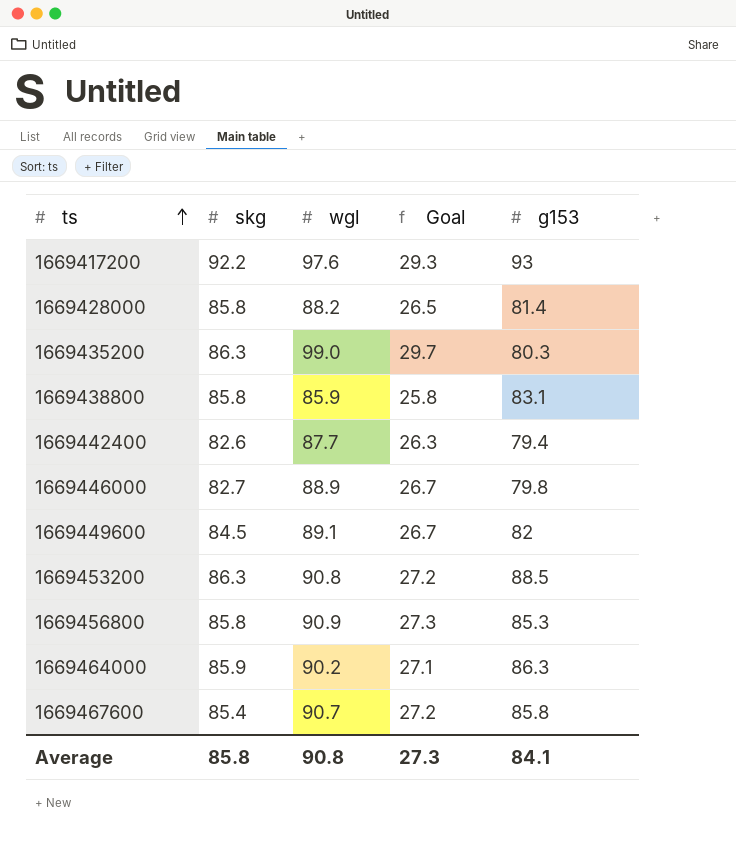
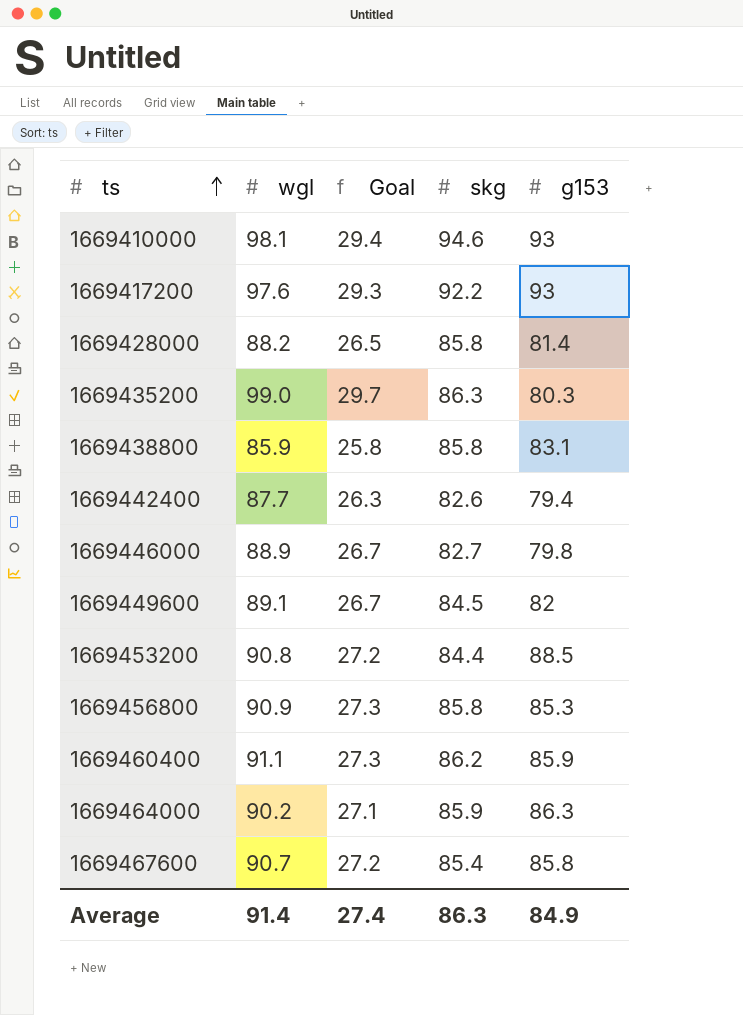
column skg | position: 2 -> 4
row 1669410000: none -> 98.1 | 29.4 | 94.6 | 93
1669453200 | skg: 86.3 -> 84.4
row 1669460400: none -> 91.1 | 27.3 | 86.2 | 85.9
Average | wgl: 90.8 -> 91.4
Average | Goal: 27.3 -> 27.4
Average | skg: 85.8 -> 86.3
Average | g153: 84.1 -> 84.9

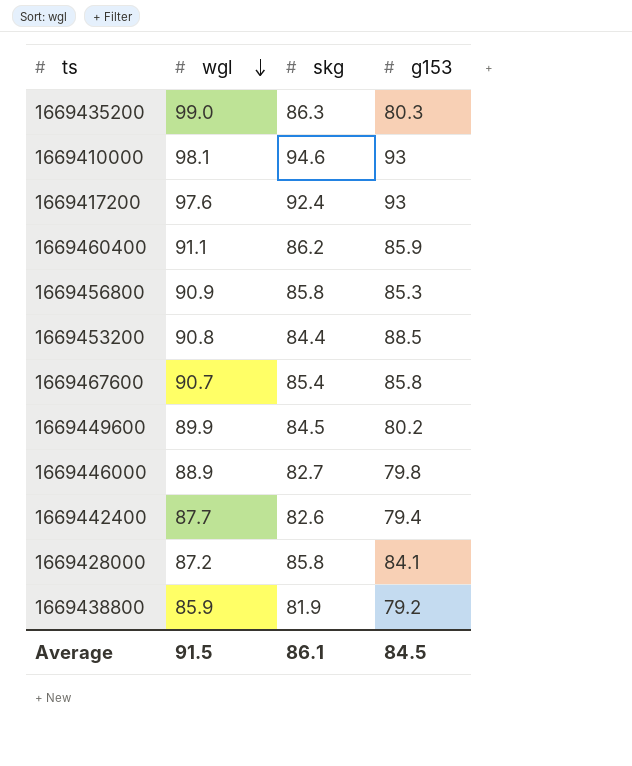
row order: ts ascending -> wgl descending
column Goal | formula: [wgl] * 0.3 -> none
row 1669464000: 90.2 | 27.1 | 85.9 | 86.3 -> none
1669417200 | skg: 92.2 -> 92.4
1669449600 | wgl: 89.1 -> 89.9
1669449600 | g153: 82 -> 80.2
1669428000 | wgl: 88.2 -> 87.2
1669428000 | g153: 81.4 -> 84.1
1669438800 | skg: 85.8 -> 81.9
1669438800 | g153: 83.1 -> 79.2
Average | wgl: 91.4 -> 91.5
Average | skg: 86.3 -> 86.1
Average | g153: 84.9 -> 84.5

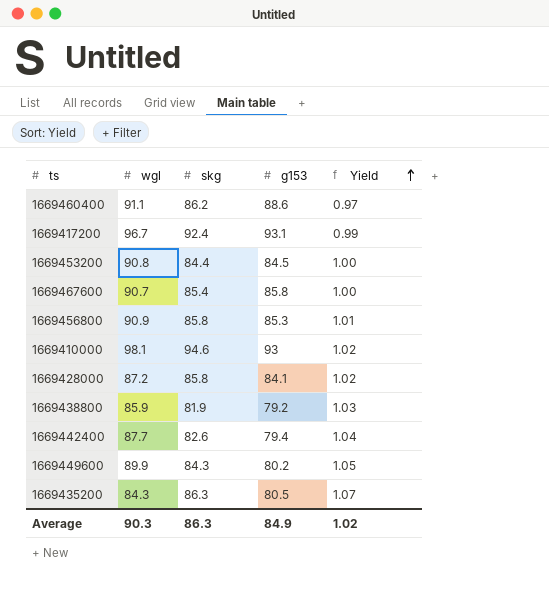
row order: wgl descending -> Yield ascending
column Yield | formula: none -> [skg] / [g153]
row 1669446000: 88.9 | 82.7 | 79.8 -> none
1669460400 | g153: 85.9 -> 88.6
1669417200 | wgl: 97.6 -> 96.7
1669417200 | g153: 93 -> 93.1
1669453200 | g153: 88.5 -> 84.5
1669449600 | skg: 84.5 -> 84.3
1669435200 | wgl: 99.0 -> 84.3
1669435200 | g153: 80.3 -> 80.5
Average | wgl: 91.5 -> 90.3
Average | skg: 86.1 -> 86.3
Average | g153: 84.5 -> 84.9

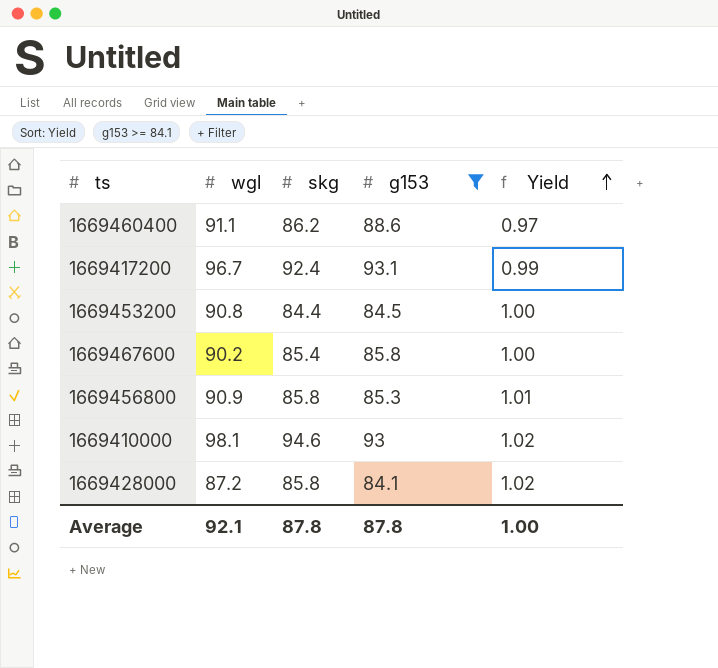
filter: none -> g153 >= 84.1
1669467600 | wgl: 90.7 -> 90.2
Average | wgl: 90.3 -> 92.1
Average | skg: 86.3 -> 87.8
Average | g153: 84.9 -> 87.8
Average | Yield: 1.02 -> 1.00

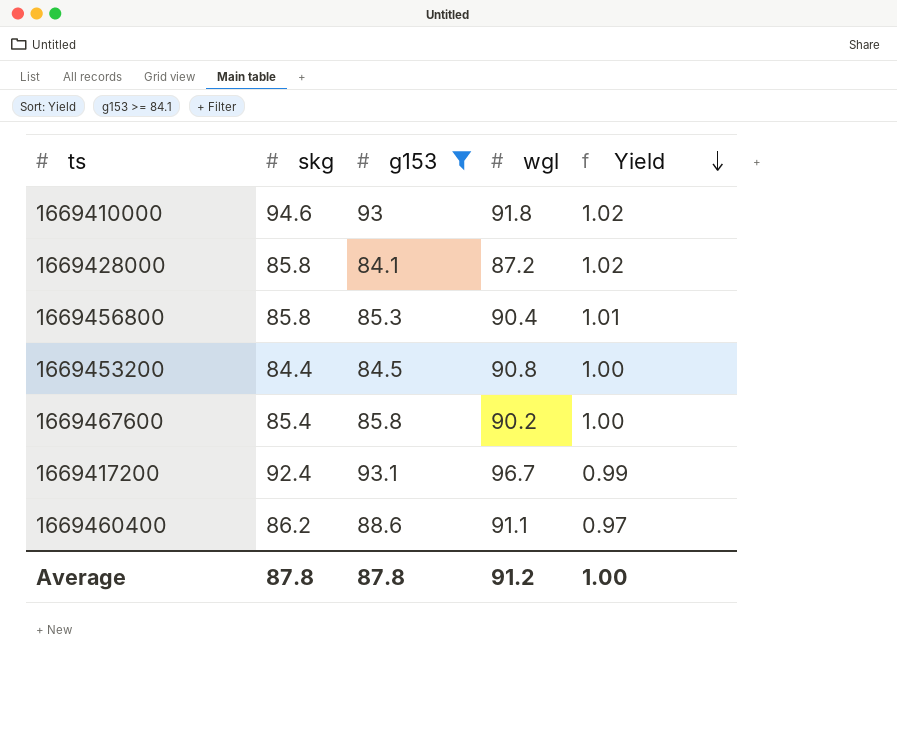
row order: Yield ascending -> Yield descending
column wgl | position: 2 -> 4
1669410000 | wgl: 98.1 -> 91.8
1669456800 | wgl: 90.9 -> 90.4
Average | wgl: 92.1 -> 91.2

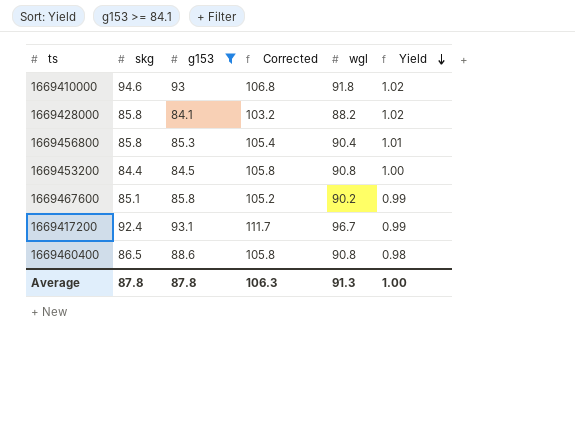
column Corrected | formula: none -> [wgl] + 15
1669428000 | wgl: 87.2 -> 88.2
1669467600 | skg: 85.4 -> 85.1
1669467600 | Yield: 1.00 -> 0.99
1669460400 | skg: 86.2 -> 86.5
1669460400 | wgl: 91.1 -> 90.8
1669460400 | Yield: 0.97 -> 0.98
Average | wgl: 91.2 -> 91.3

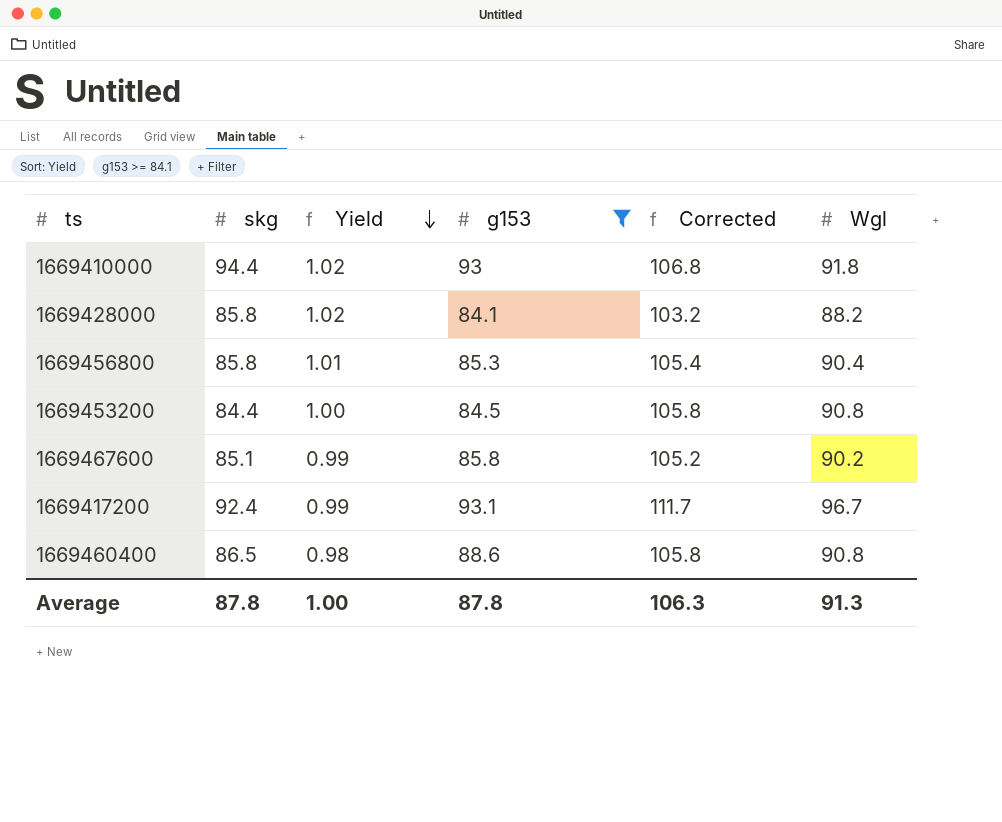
column Yield | position: 6 -> 3
column name: wgl -> Wgl
1669410000 | skg: 94.6 -> 94.4

